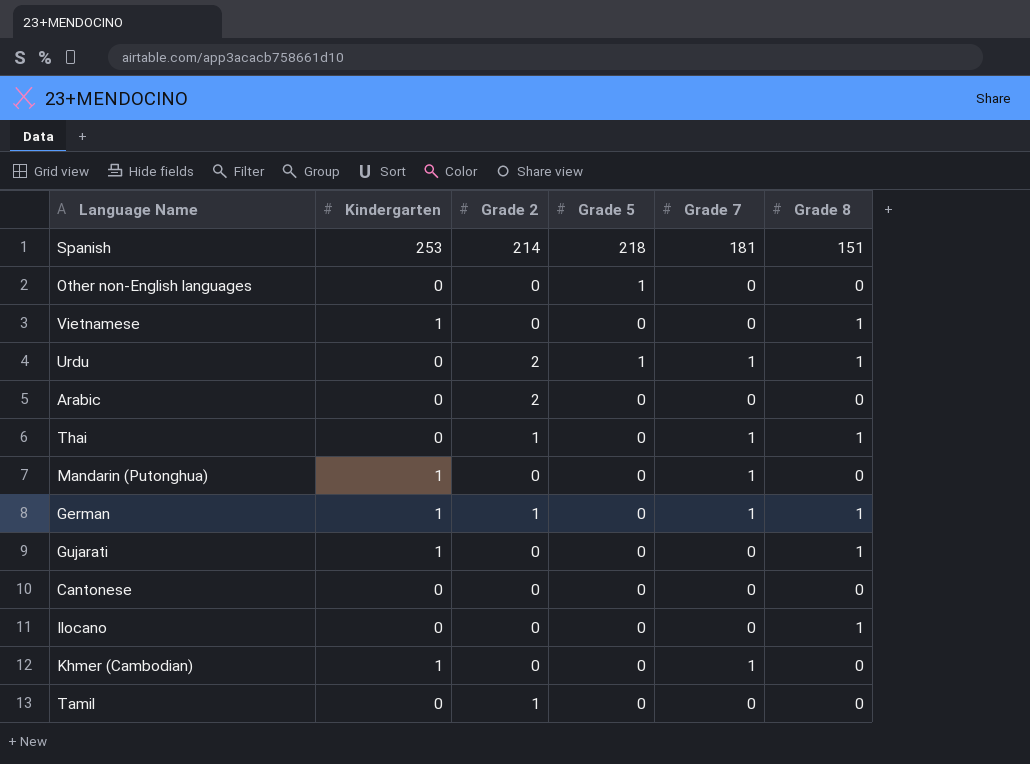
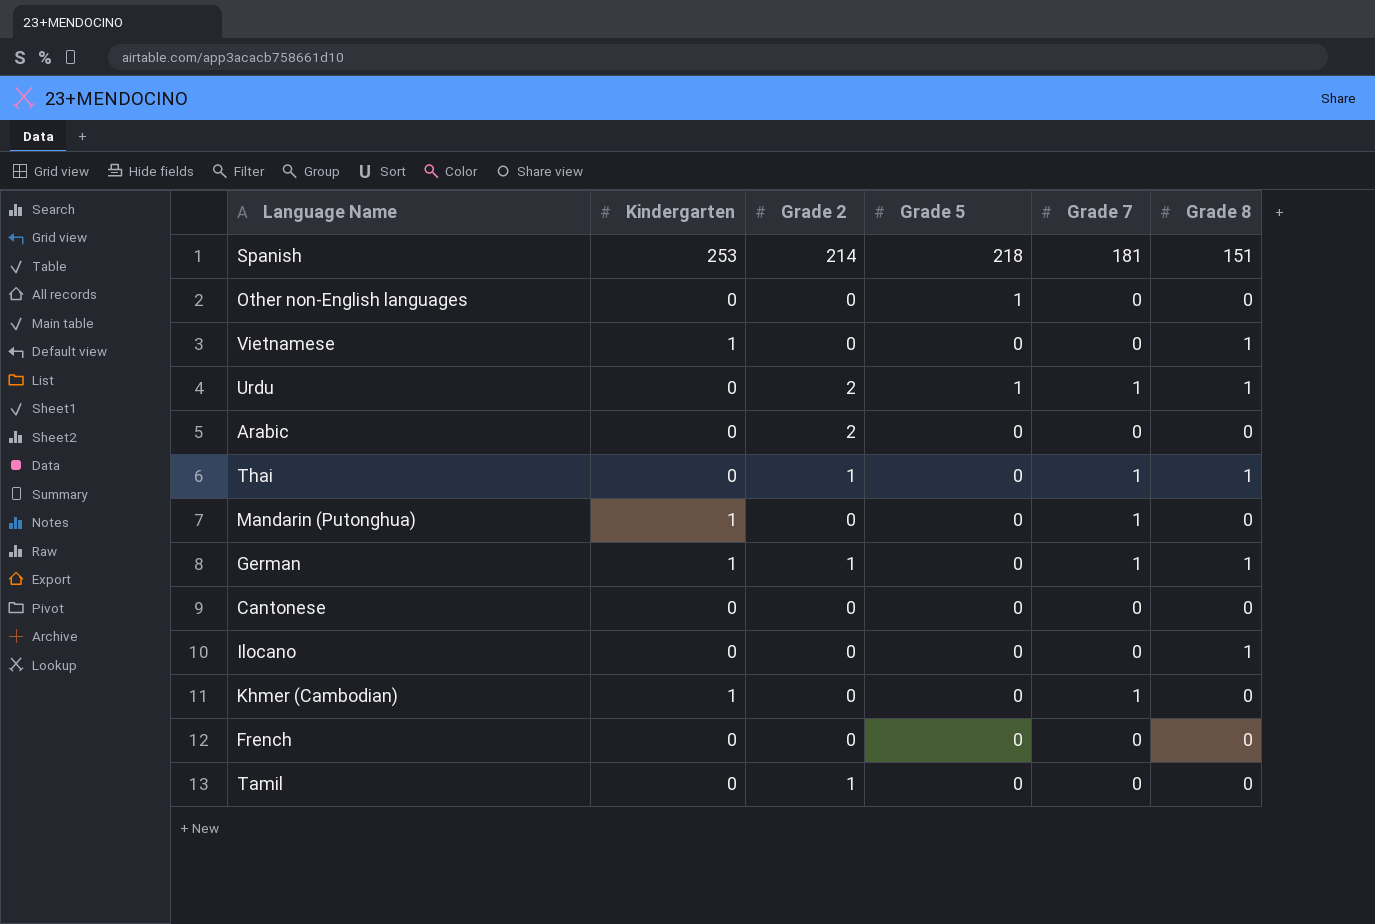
row Gujarati: 1 | 0 | 0 | 0 | 1 -> none
row French: none -> 0 | 0 | 0 | 0 | 0

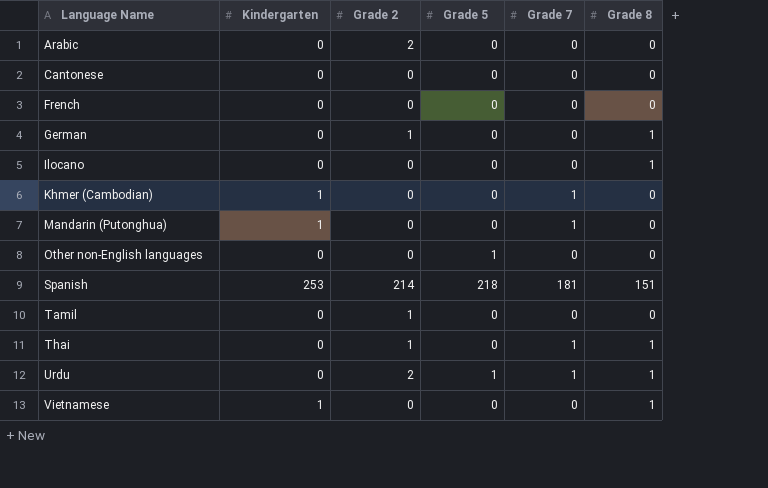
row order: none -> Language Name ascending
German | Kindergarten: 1 -> 0
German | Grade 7: 1 -> 0

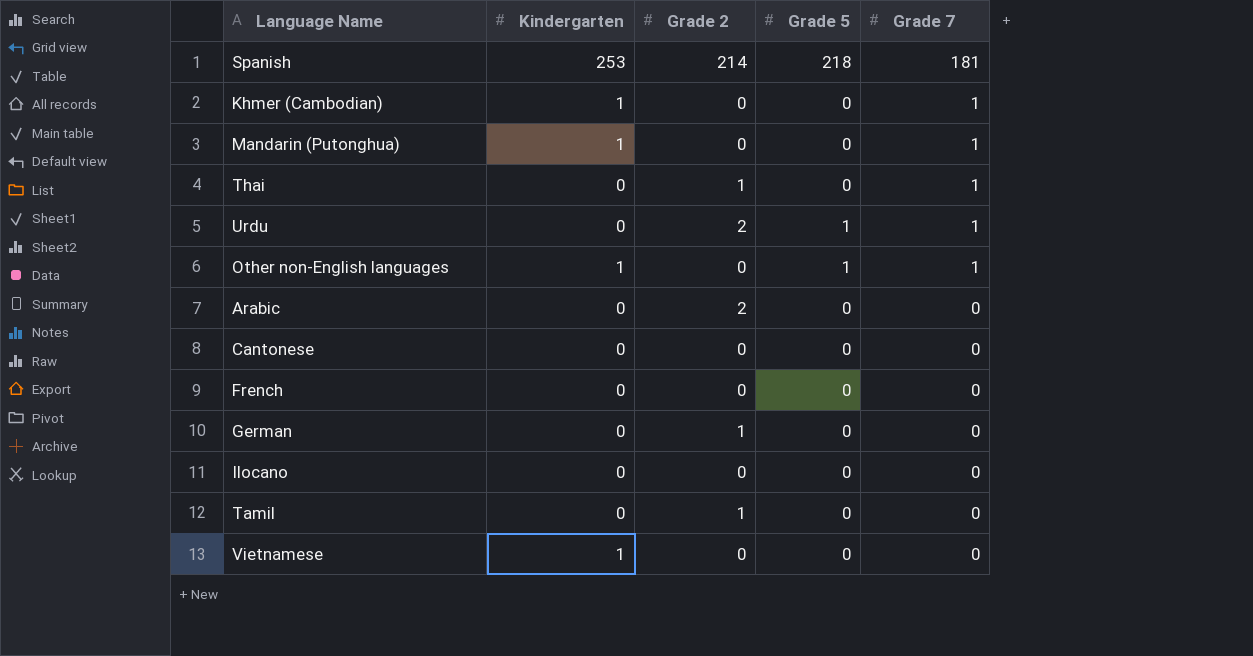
row order: Language Name ascending -> Grade 7 descending
column Grade 8 | position: 6 -> none
Other non-English languages | Kindergarten: 0 -> 1
Other non-English languages | Grade 7: 0 -> 1

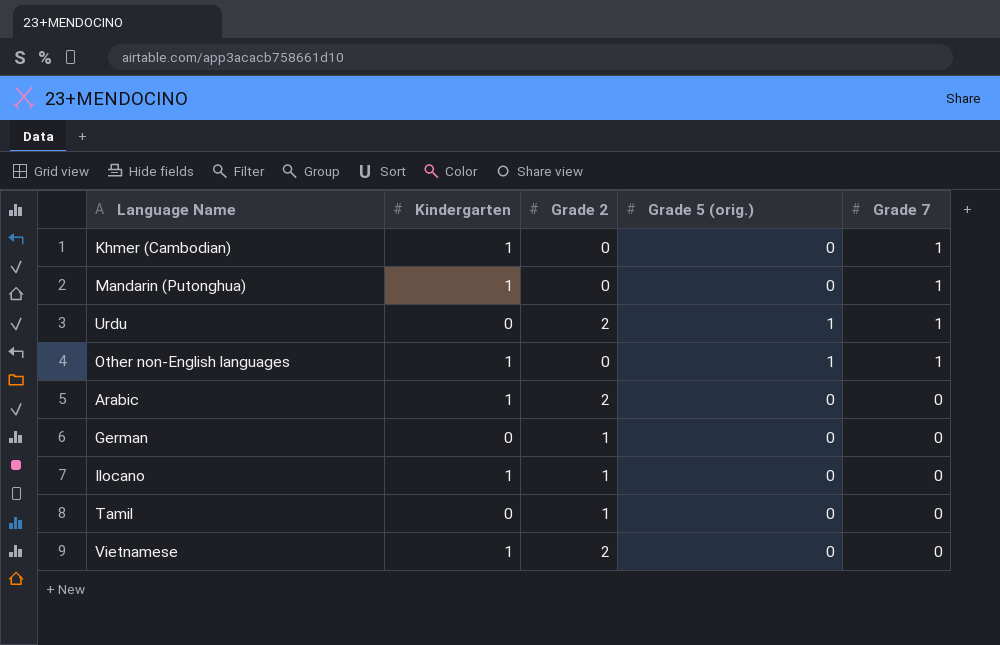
column name: Grade 5 -> Grade 5 (orig.)
row Spanish: 253 | 214 | 218 | 181 -> none
row Thai: 0 | 1 | 0 | 1 -> none
row Cantonese: 0 | 0 | 0 | 0 -> none
row French: 0 | 0 | 0 | 0 -> none
Arabic | Kindergarten: 0 -> 1
Ilocano | Kindergarten: 0 -> 1
Ilocano | Grade 2: 0 -> 1
Vietnamese | Grade 2: 0 -> 2

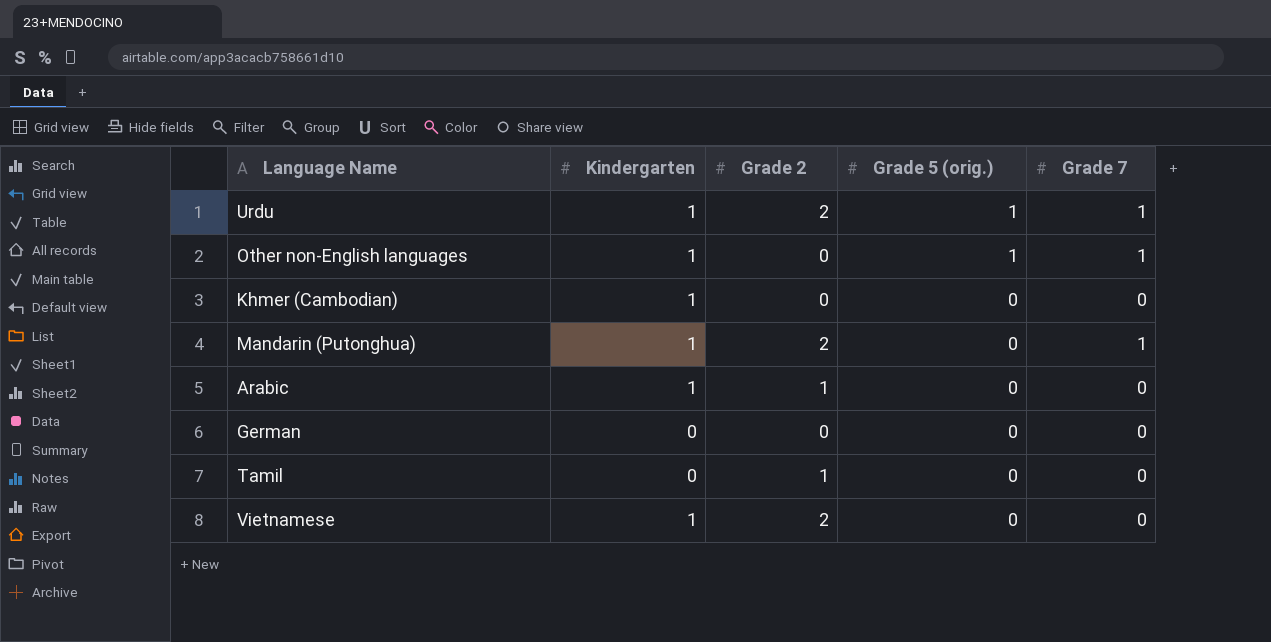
row order: Grade 7 descending -> Grade 5 (orig.) descending
row Ilocano: 1 | 1 | 0 | 0 -> none
Urdu | Kindergarten: 0 -> 1
Khmer (Cambodian) | Grade 7: 1 -> 0
Mandarin (Putonghua) | Grade 2: 0 -> 2
Arabic | Grade 2: 2 -> 1
German | Grade 2: 1 -> 0

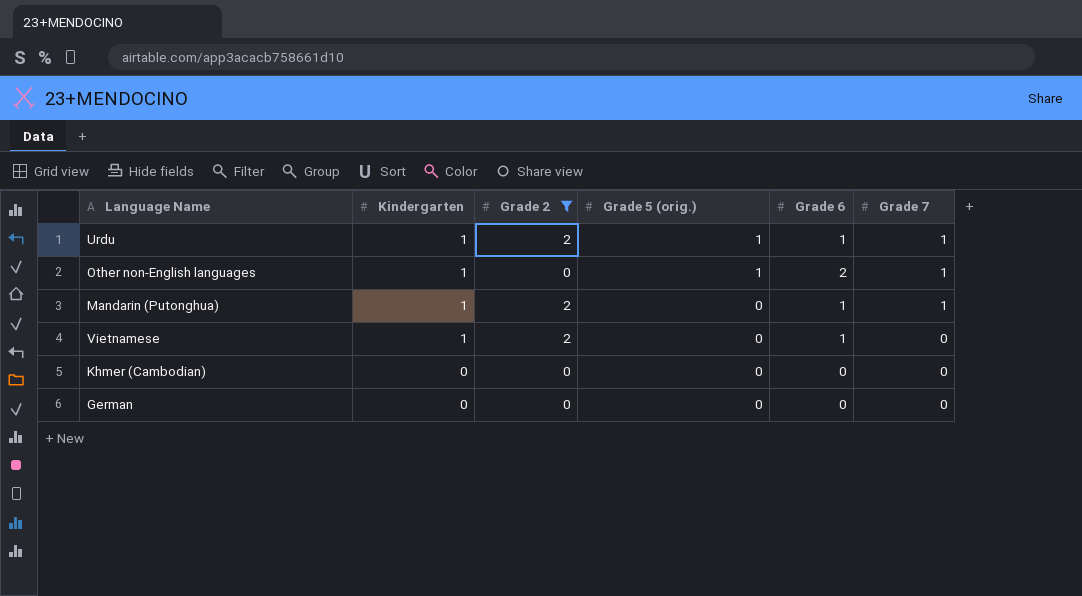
filter: none -> Grade 2 != 1
row order: Grade 5 (orig.) descending -> Kindergarten descending
column Grade 6 | position: none -> 5
Khmer (Cambodian) | Kindergarten: 1 -> 0

